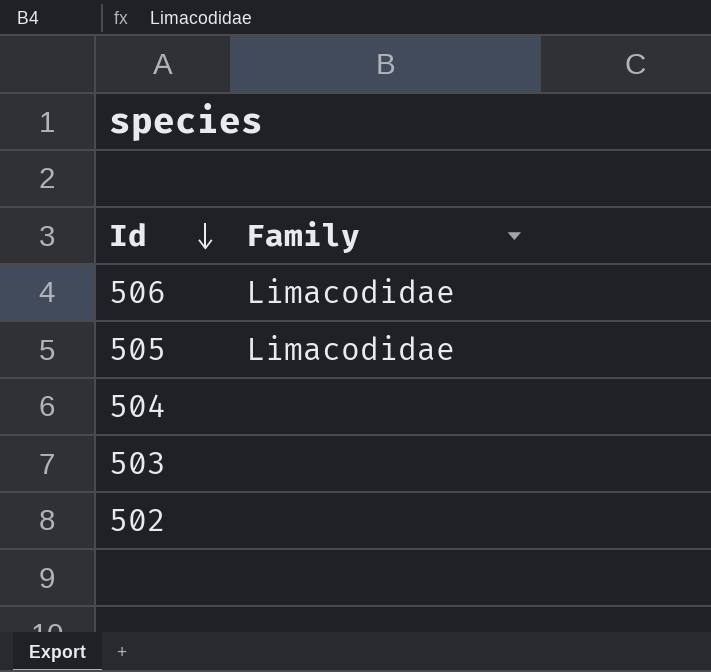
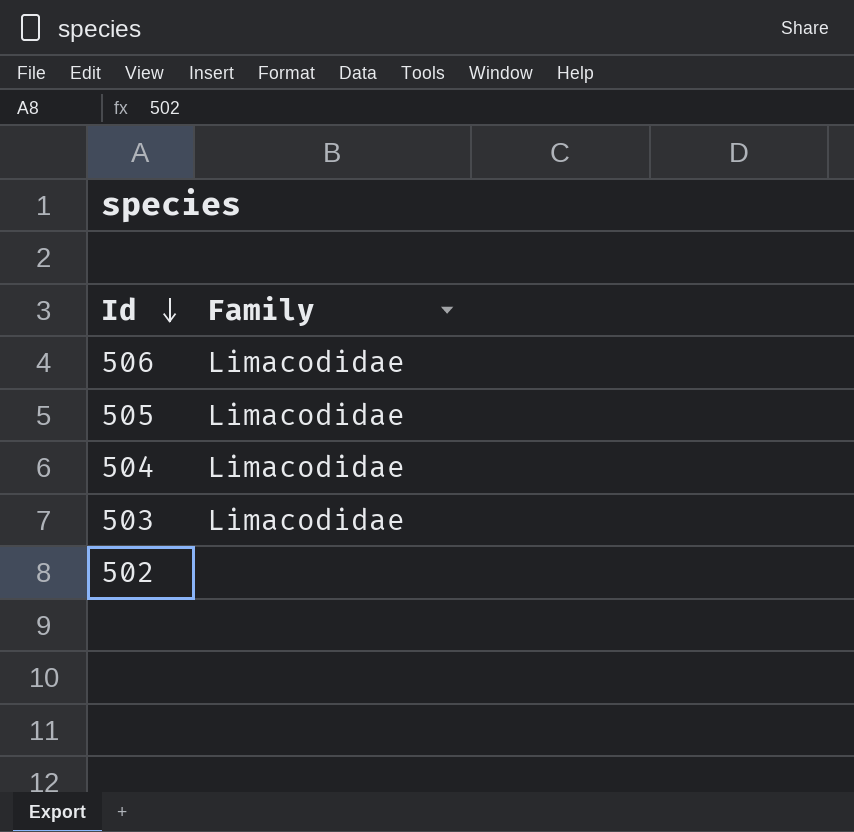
504 | Family: none -> Limacodidae
503 | Family: none -> Limacodidae

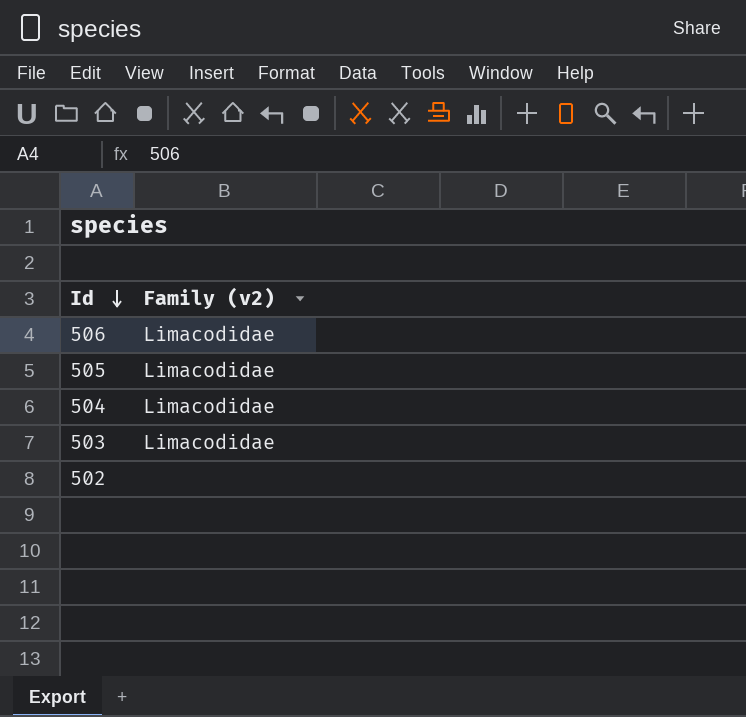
column name: Family -> Family (v2)

